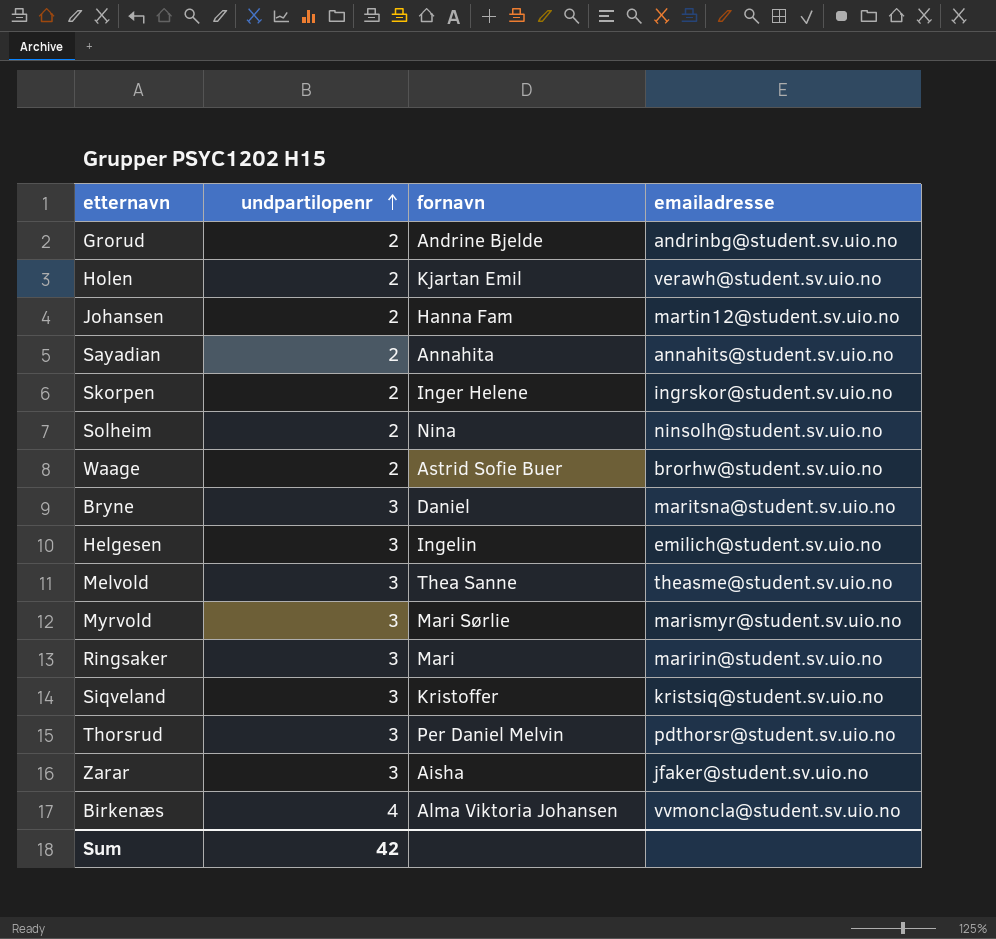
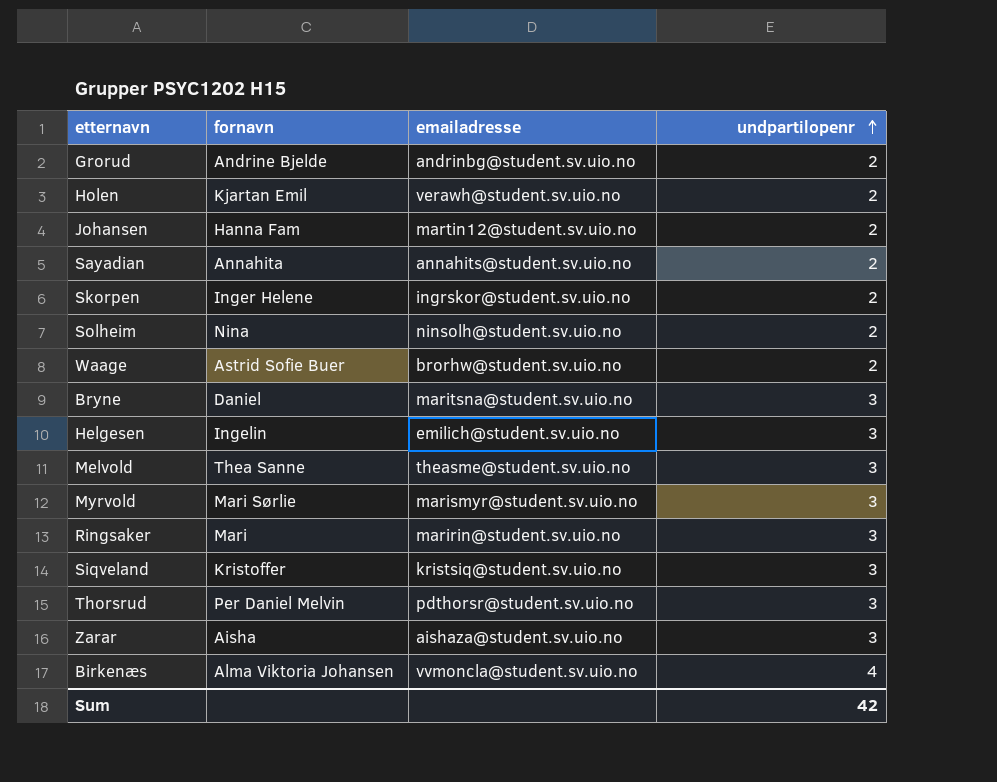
column undpartilopenr | position: 2 -> 4
Zarar | emailadresse: jfaker@student.sv.uio.no -> aishaza@student.sv.uio.no

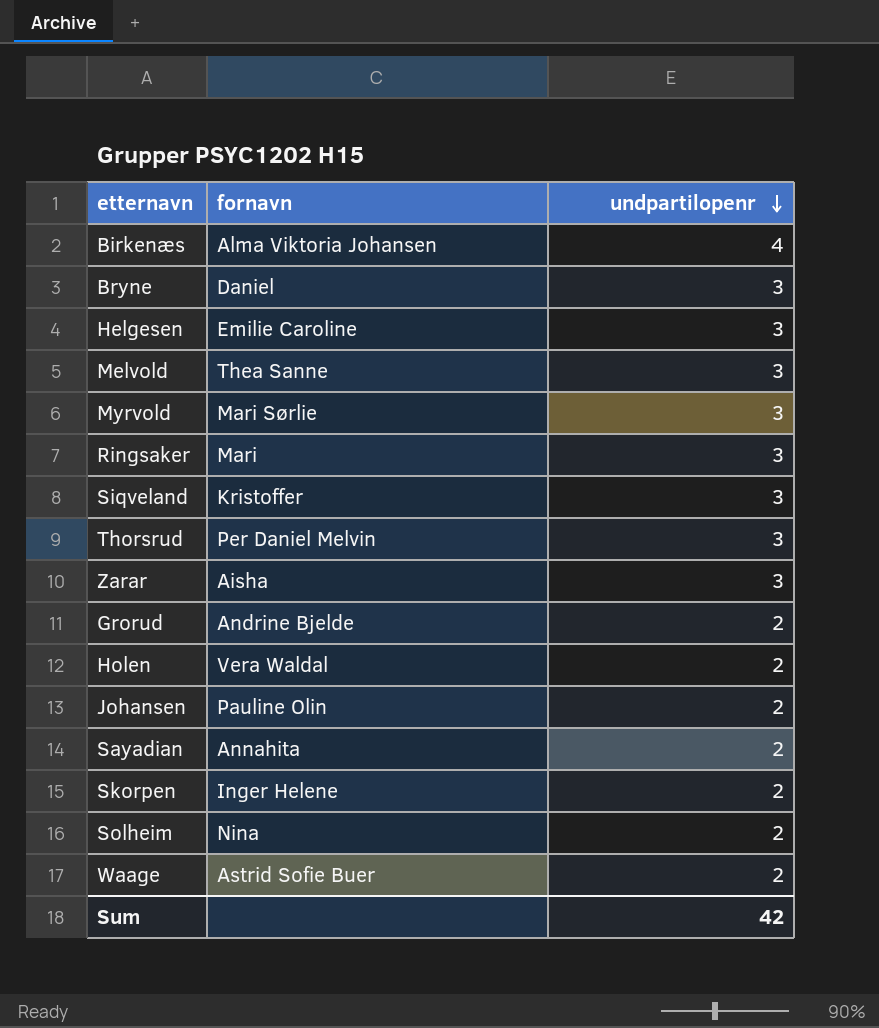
row order: undpartilopenr ascending -> undpartilopenr descending
column emailadresse | position: 3 -> none
Helgesen | fornavn: Ingelin -> Emilie Caroline
Holen | fornavn: Kjartan Emil -> Vera Waldal
Johansen | fornavn: Hanna Fam -> Pauline Olin

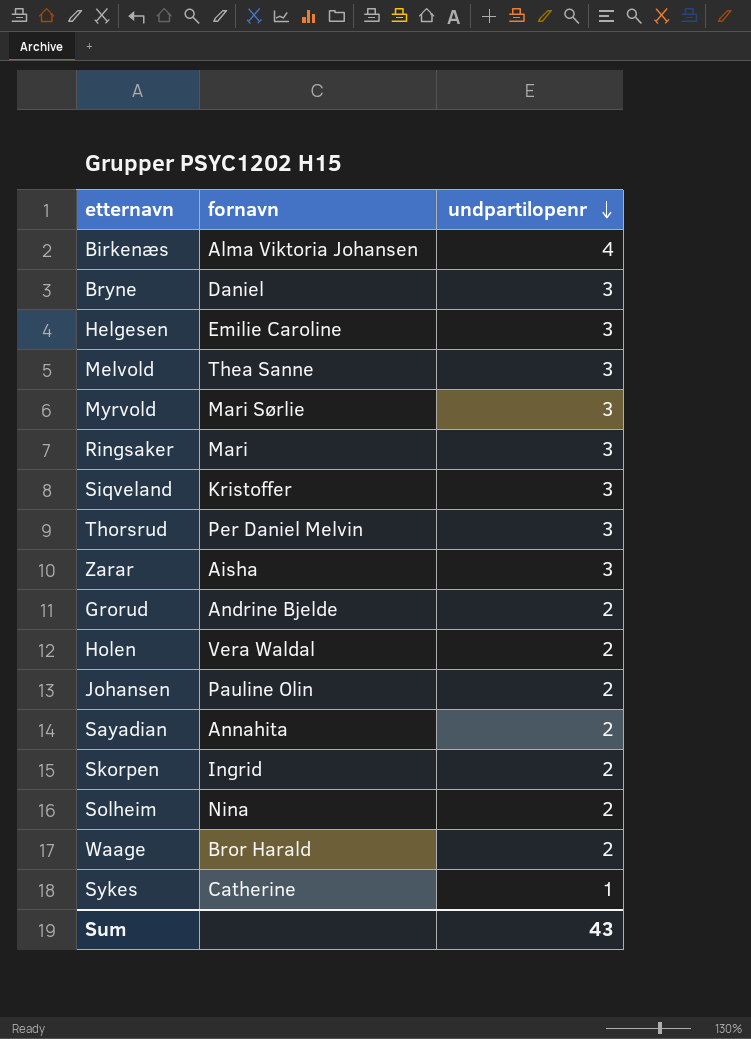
Skorpen | fornavn: Inger Helene -> Ingrid
Waage | fornavn: Astrid Sofie Buer -> Bror Harald
row Sykes: none -> Catherine | 1
Sum | undpartilopenr: 42 -> 43

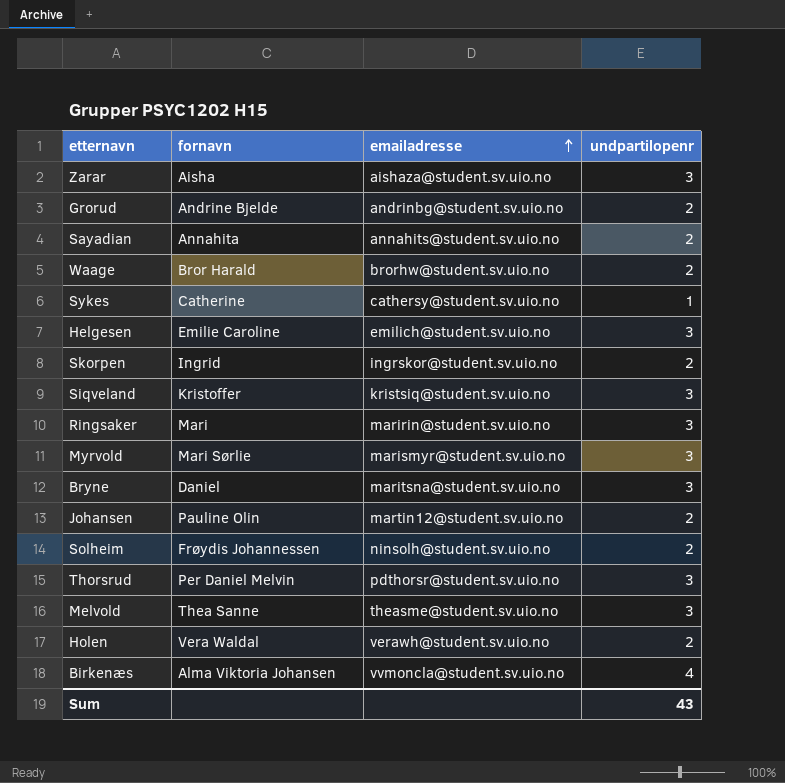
row order: undpartilopenr descending -> emailadresse ascending
column emailadresse | position: none -> 3
Solheim | fornavn: Nina -> Frøydis Johannessen

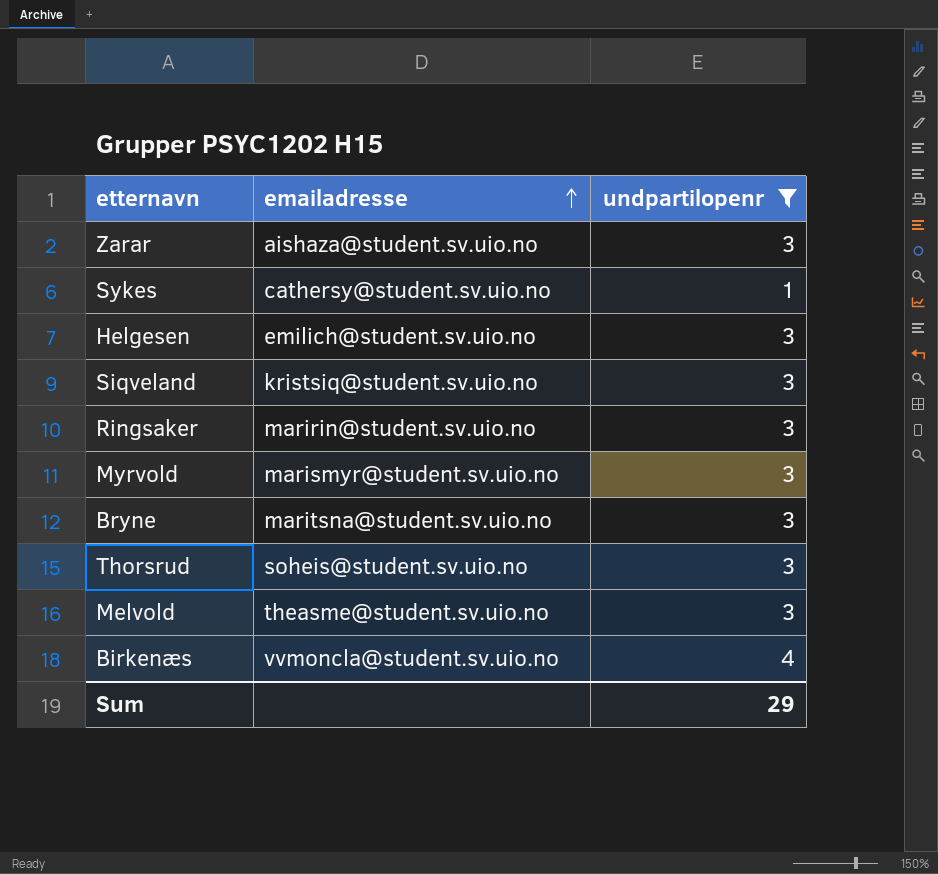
filter: none -> undpartilopenr != 2
column fornavn | position: 2 -> none
Thorsrud | emailadresse: pdthorsr@student.sv.uio.no -> soheis@student.sv.uio.no
Sum | undpartilopenr: 43 -> 29

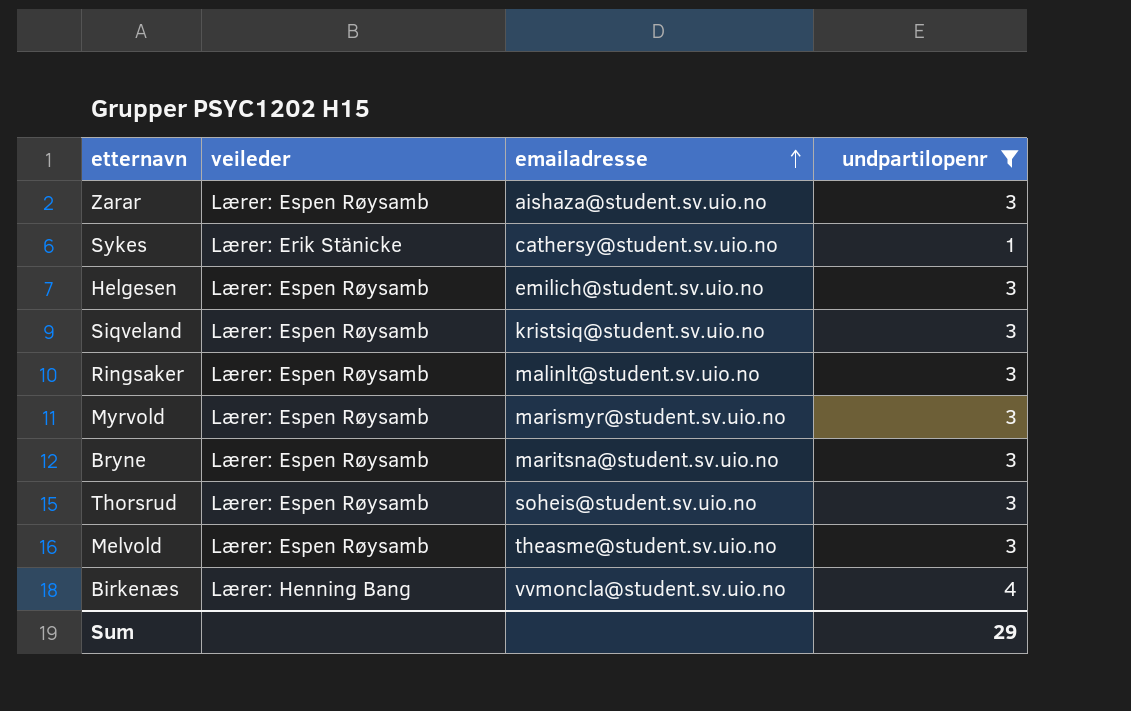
column veileder | position: none -> 2
Ringsaker | emailadresse: maririn@student.sv.uio.no -> malinlt@student.sv.uio.no

